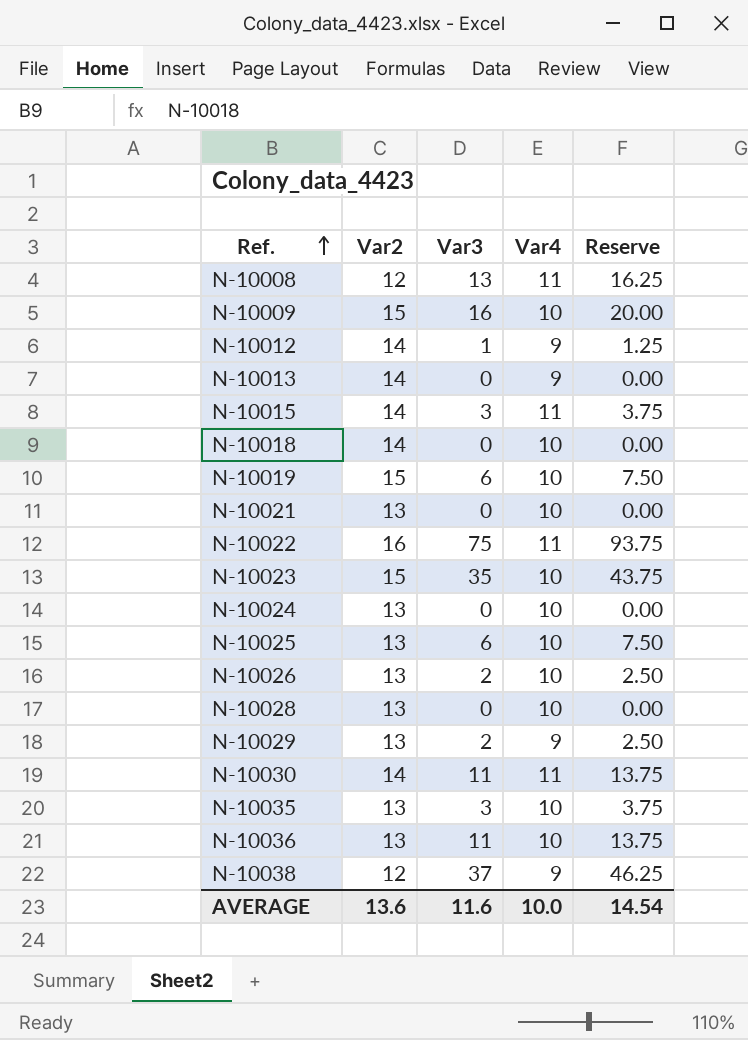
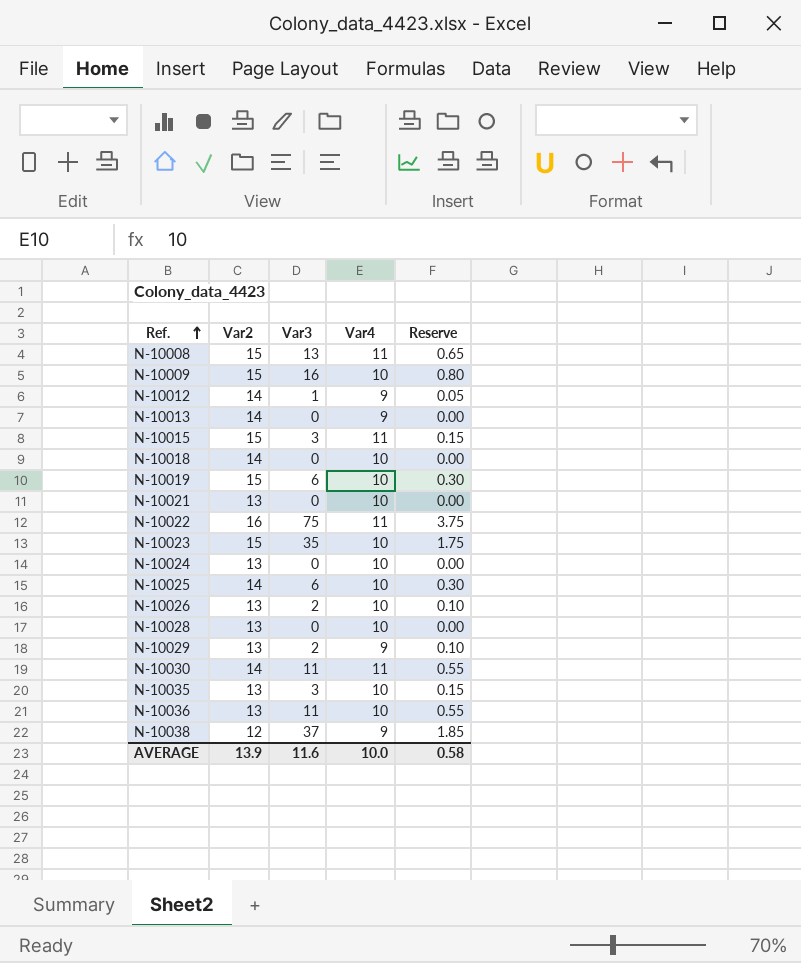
column Reserve | formula: [Var3] * 1.25 -> [Var3] * 0.05
N-10008 | Var2: 12 -> 15
N-10015 | Var2: 14 -> 15
N-10025 | Var2: 13 -> 14
AVERAGE | Var2: 13.6 -> 13.9
AVERAGE | Reserve: 14.54 -> 0.58

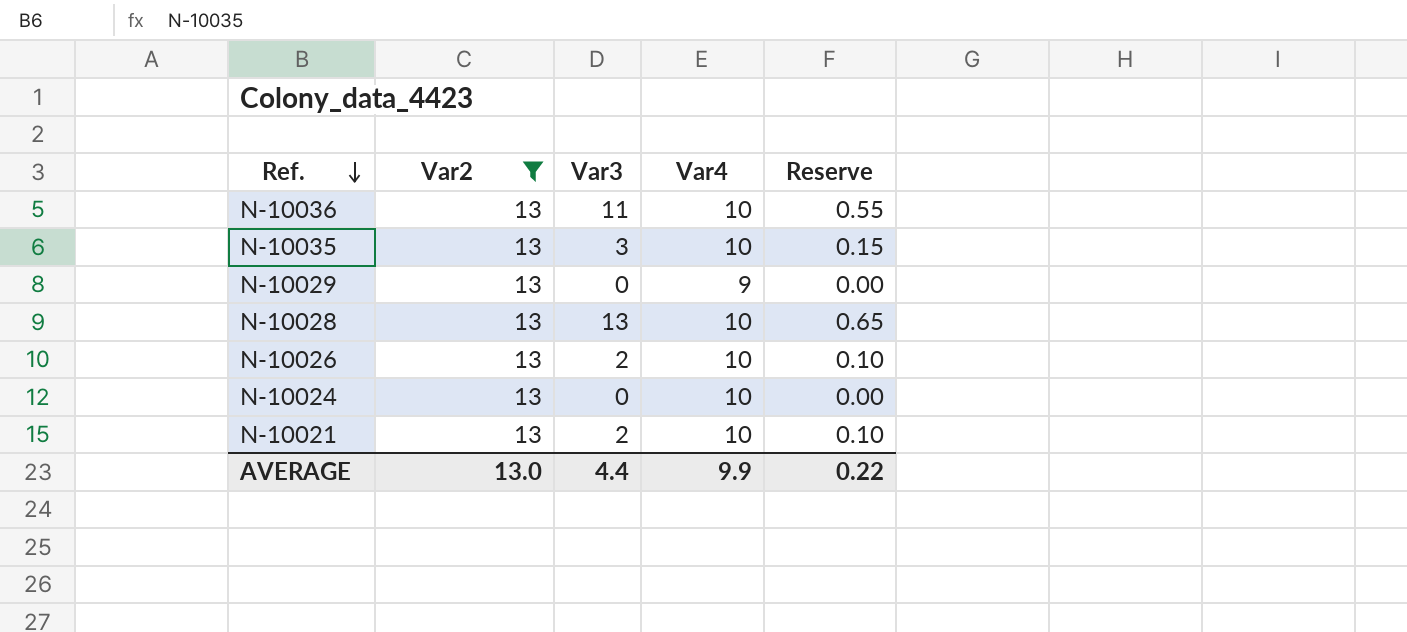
filter: none -> Var2 = 13
row order: Ref. ascending -> Ref. descending
N-10029 | Var3: 2 -> 0
N-10029 | Reserve: 0.10 -> 0.00
N-10028 | Var3: 0 -> 13
N-10028 | Reserve: 0.00 -> 0.65
N-10021 | Var3: 0 -> 2
N-10021 | Reserve: 0.00 -> 0.10
AVERAGE | Var2: 13.9 -> 13.0
AVERAGE | Var3: 11.6 -> 4.4
AVERAGE | Var4: 10.0 -> 9.9
AVERAGE | Reserve: 0.58 -> 0.22

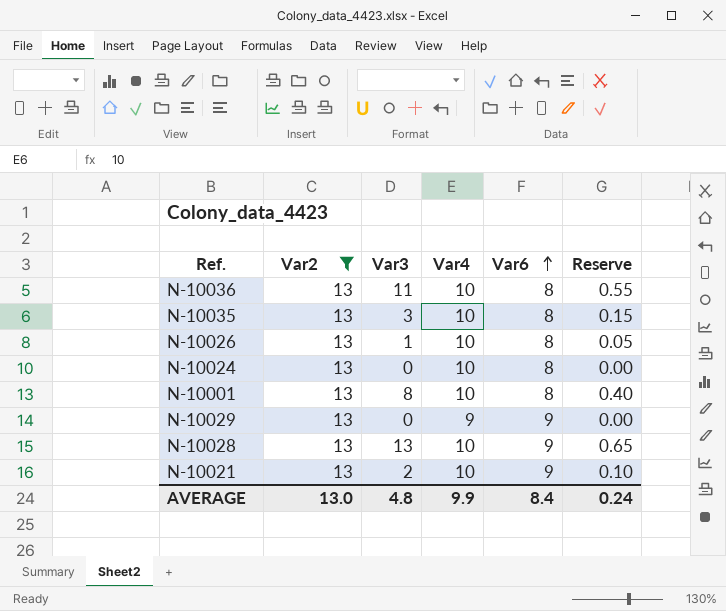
row order: Ref. descending -> Var6 ascending
column Var6 | position: none -> 5
N-10026 | Var3: 2 -> 1
N-10026 | Reserve: 0.10 -> 0.05
row N-10001: none -> 13 | 8 | 10 | 8 | 0.40
AVERAGE | Var3: 4.4 -> 4.8
AVERAGE | Reserve: 0.22 -> 0.24

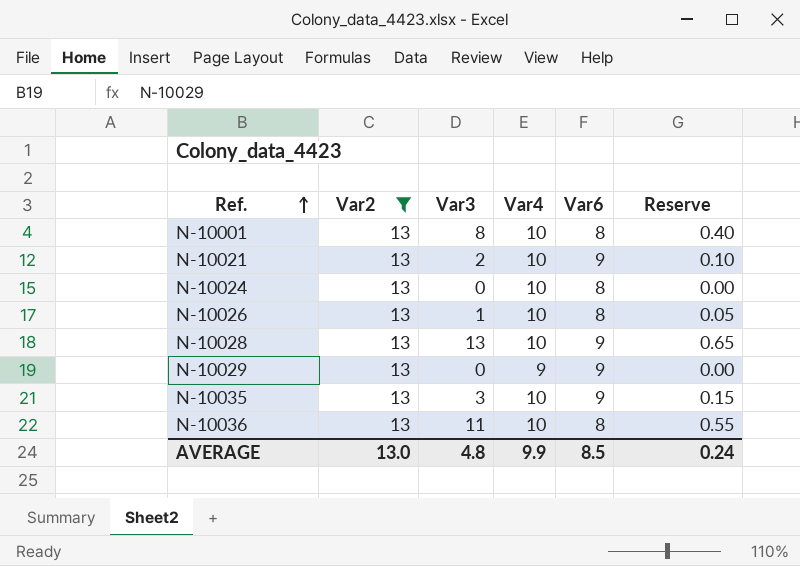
row order: Var6 ascending -> Ref. ascending
N-10035 | Var6: 8 -> 9
AVERAGE | Var6: 8.4 -> 8.5

